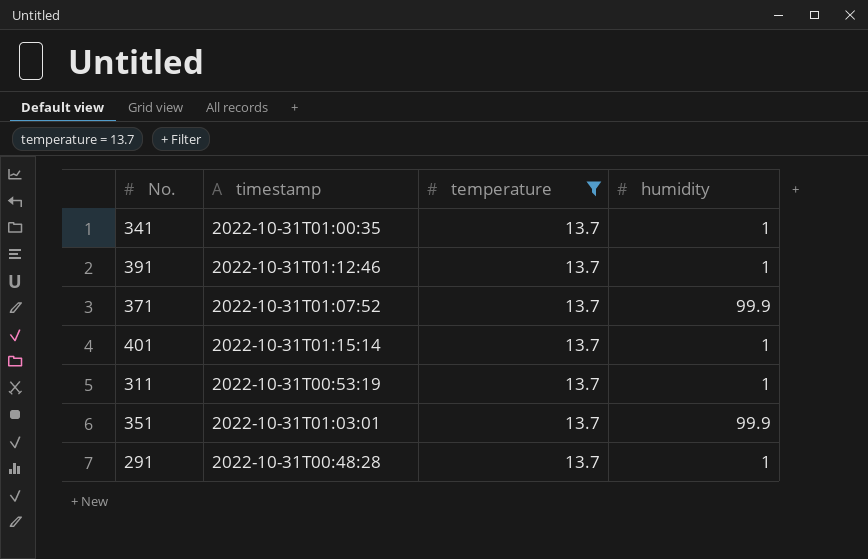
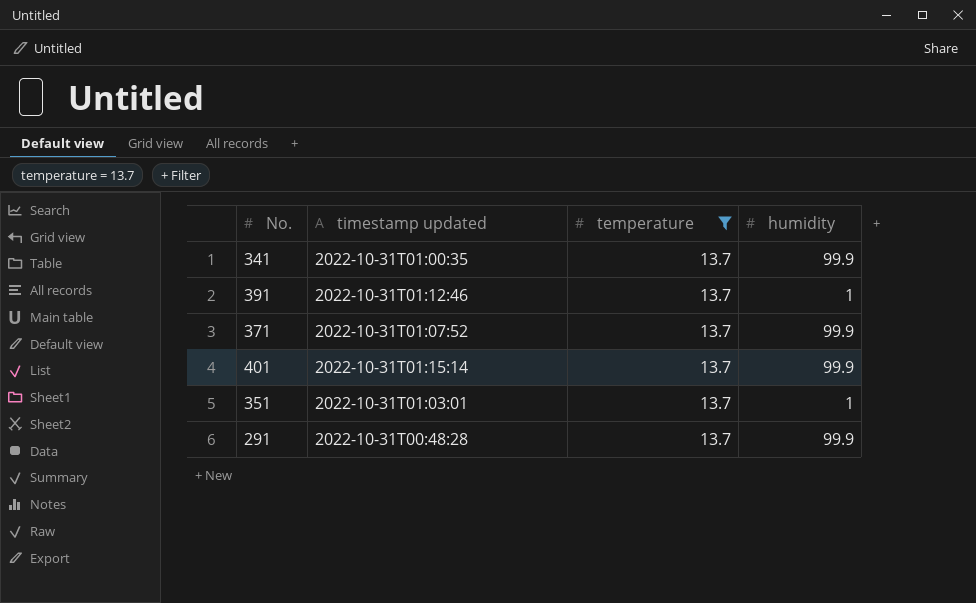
column name: timestamp -> timestamp updated
row 311: 2022-10-31T00:53:19 | 13.7 | 1 -> none
341 | humidity: 1 -> 99.9
401 | humidity: 1 -> 99.9
351 | humidity: 99.9 -> 1
291 | humidity: 1 -> 99.9

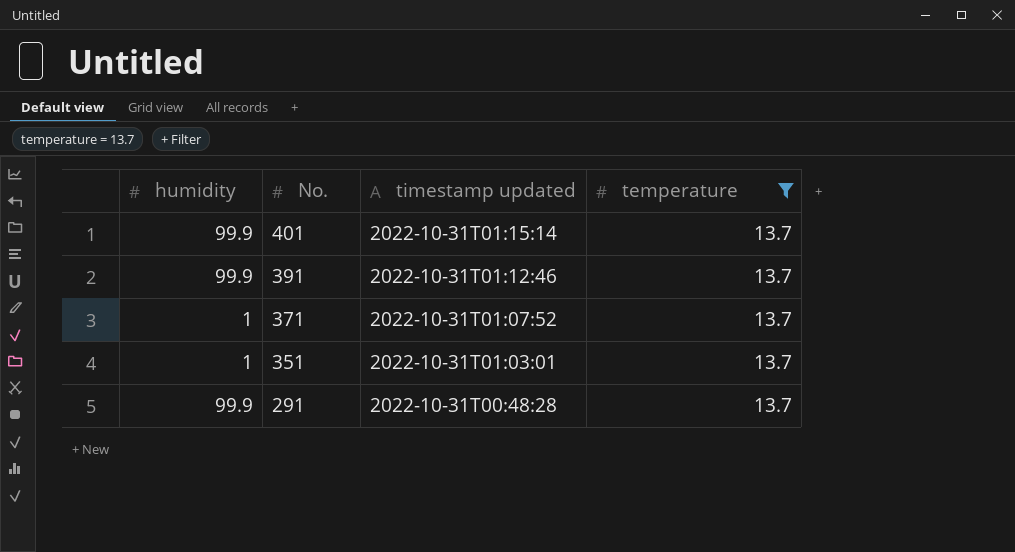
row order: none -> No. descending
column humidity | position: 4 -> 1
row 341: 2022-10-31T01:00:35 | 13.7 | 99.9 -> none
391 | humidity: 1 -> 99.9
371 | humidity: 99.9 -> 1

